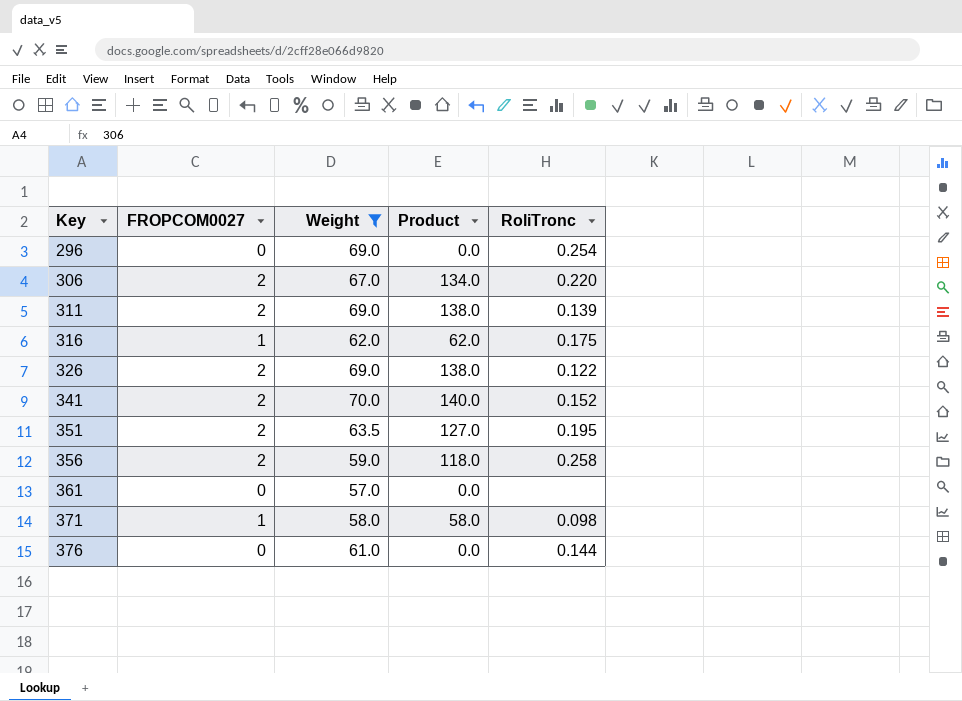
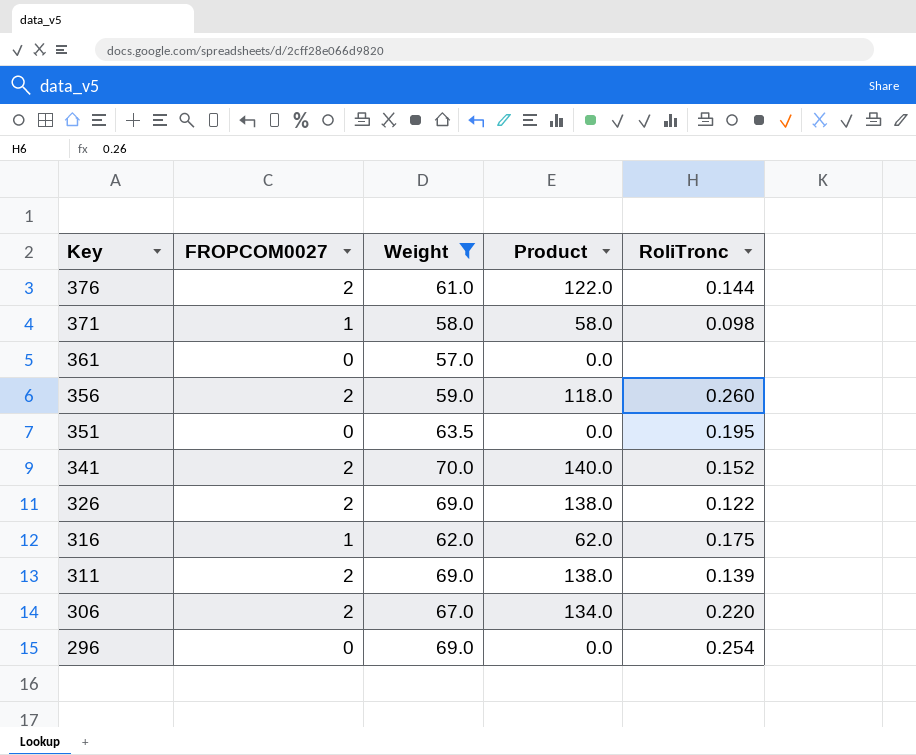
row order: Key ascending -> Key descending
376 | FROPCOM0027: 0 -> 2
376 | Product: 0.0 -> 122.0
356 | RoliTronc: 0.258 -> 0.260
351 | FROPCOM0027: 2 -> 0
351 | Product: 127.0 -> 0.0

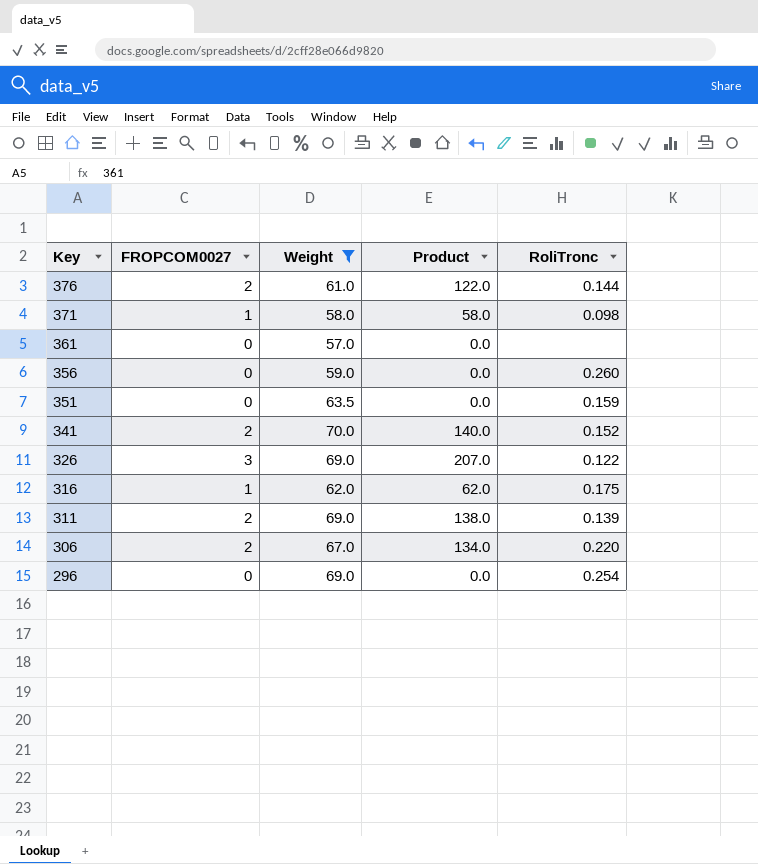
356 | FROPCOM0027: 2 -> 0
356 | Product: 118.0 -> 0.0
351 | RoliTronc: 0.195 -> 0.159
326 | FROPCOM0027: 2 -> 3
326 | Product: 138.0 -> 207.0

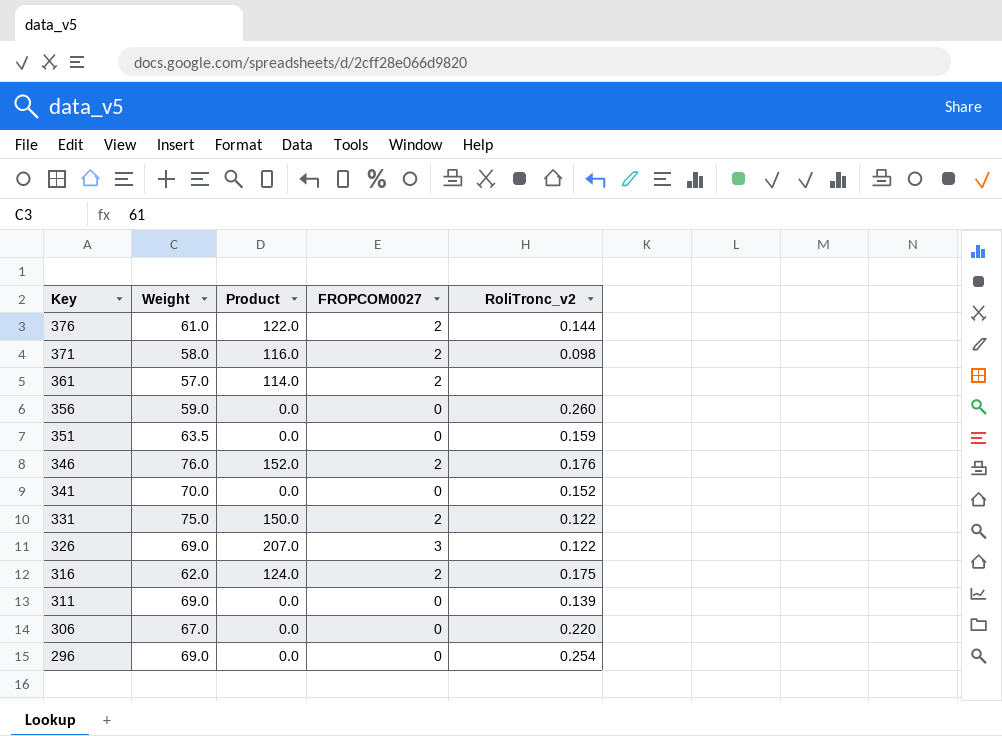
filter: Weight <= 70.0 -> none
column FROPCOM0027 | position: 2 -> 4
column name: RoliTronc -> RoliTronc_v2
371 | Product: 58.0 -> 116.0
371 | FROPCOM0027: 1 -> 2
361 | Product: 0.0 -> 114.0
361 | FROPCOM0027: 0 -> 2
341 | Product: 140.0 -> 0.0
341 | FROPCOM0027: 2 -> 0
316 | Product: 62.0 -> 124.0
316 | FROPCOM0027: 1 -> 2
311 | Product: 138.0 -> 0.0
311 | FROPCOM0027: 2 -> 0
306 | Product: 134.0 -> 0.0
306 | FROPCOM0027: 2 -> 0

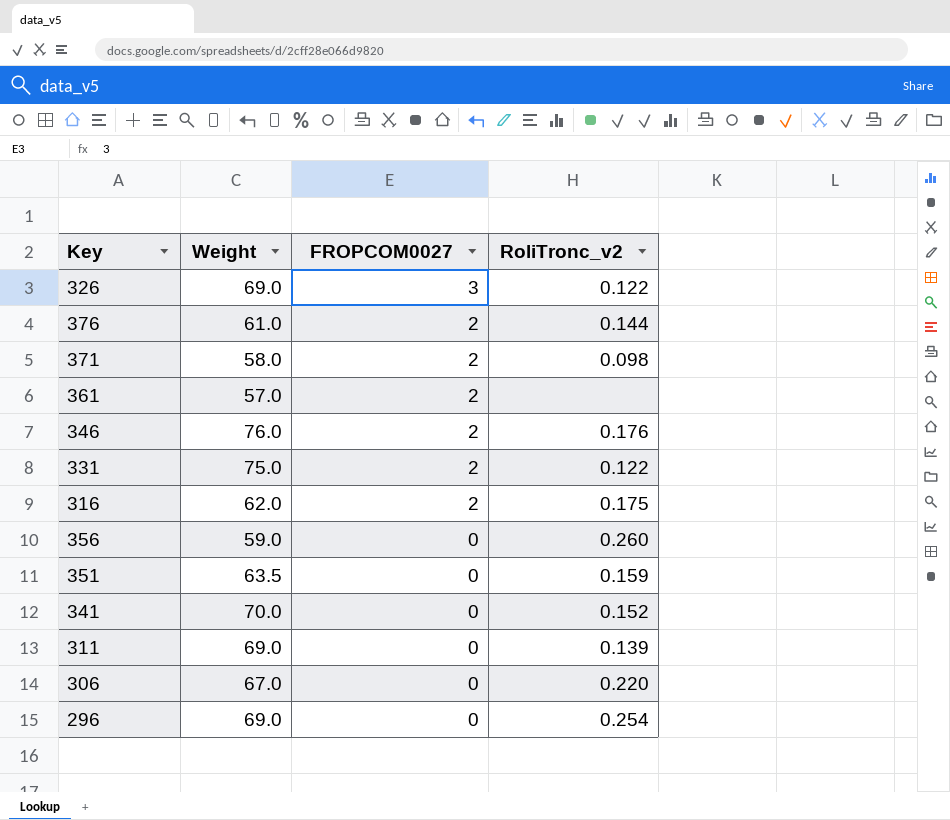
row order: Key descending -> FROPCOM0027 descending
column Product | formula: [Weight] * [FROPCOM0027] -> none

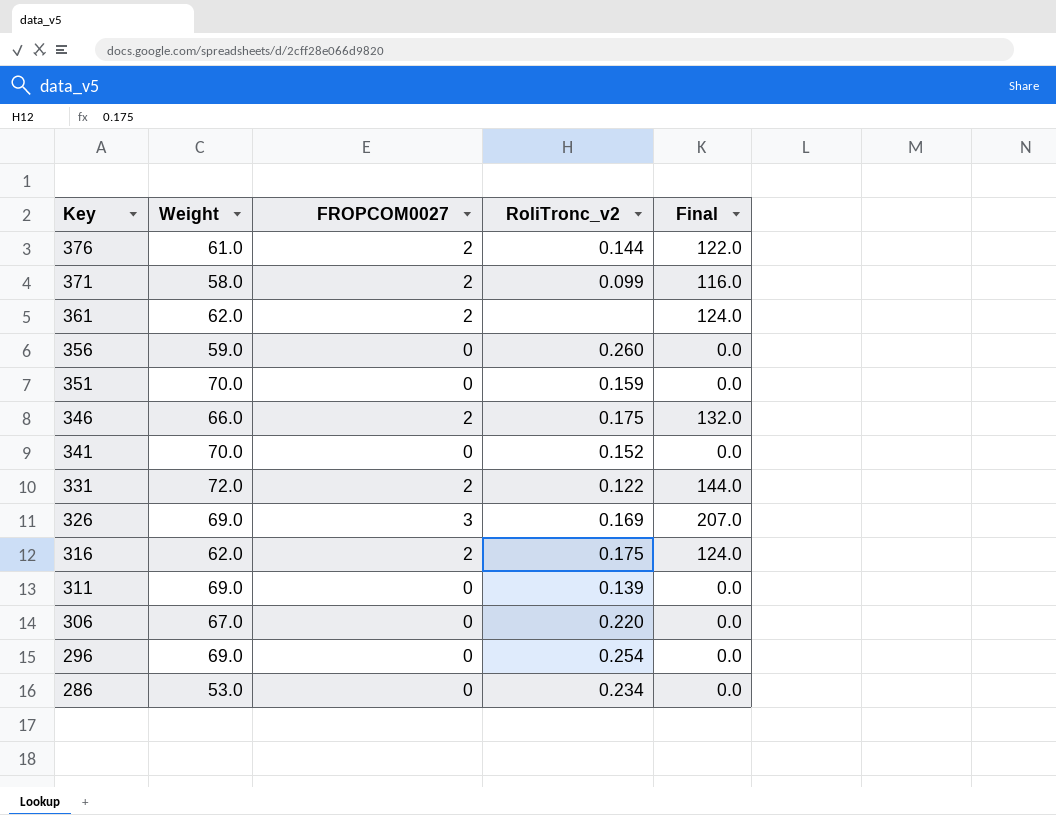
row order: FROPCOM0027 descending -> Key descending
column Final | formula: none -> [Weight] * [FROPCOM0027]
371 | RoliTronc_v2: 0.098 -> 0.099
361 | Weight: 57.0 -> 62.0
351 | Weight: 63.5 -> 70.0
346 | Weight: 76.0 -> 66.0
346 | RoliTronc_v2: 0.176 -> 0.175
331 | Weight: 75.0 -> 72.0
326 | RoliTronc_v2: 0.122 -> 0.169
row 286: none -> 53.0 | 0 | 0.234 | 0.0

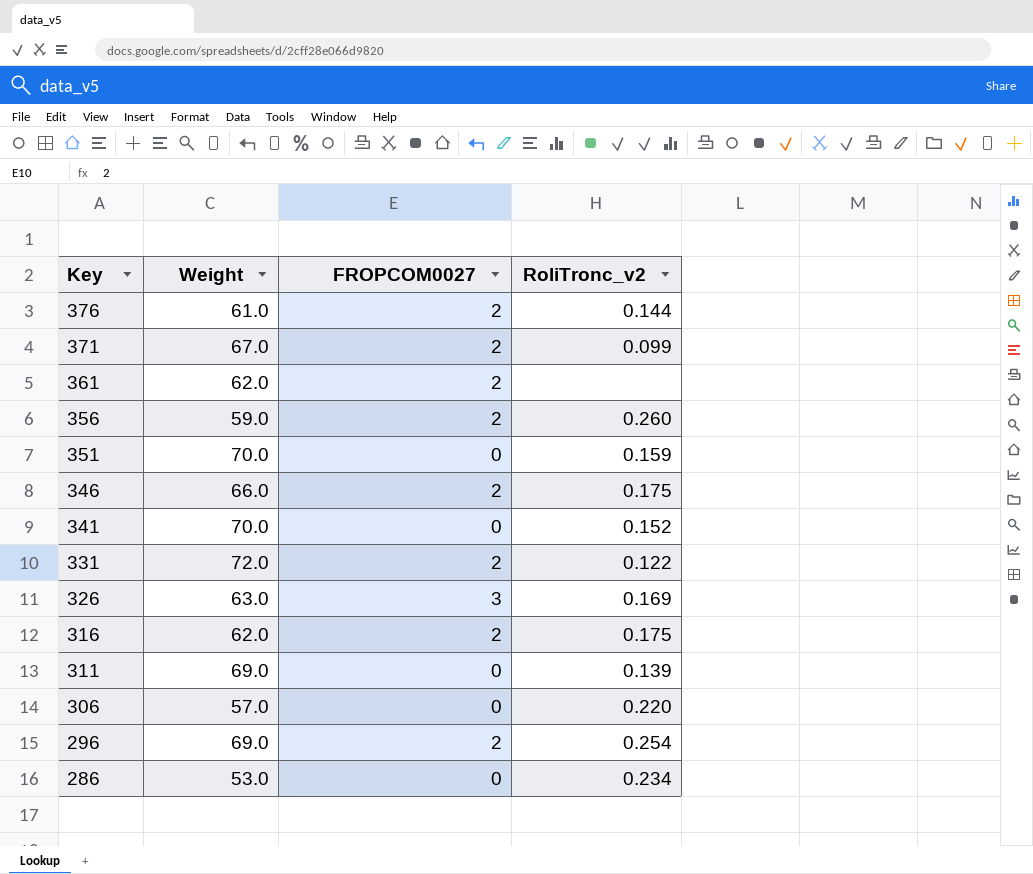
column Final | formula: [Weight] * [FROPCOM0027] -> none
371 | Weight: 58.0 -> 67.0
356 | FROPCOM0027: 0 -> 2
326 | Weight: 69.0 -> 63.0
306 | Weight: 67.0 -> 57.0
296 | FROPCOM0027: 0 -> 2

